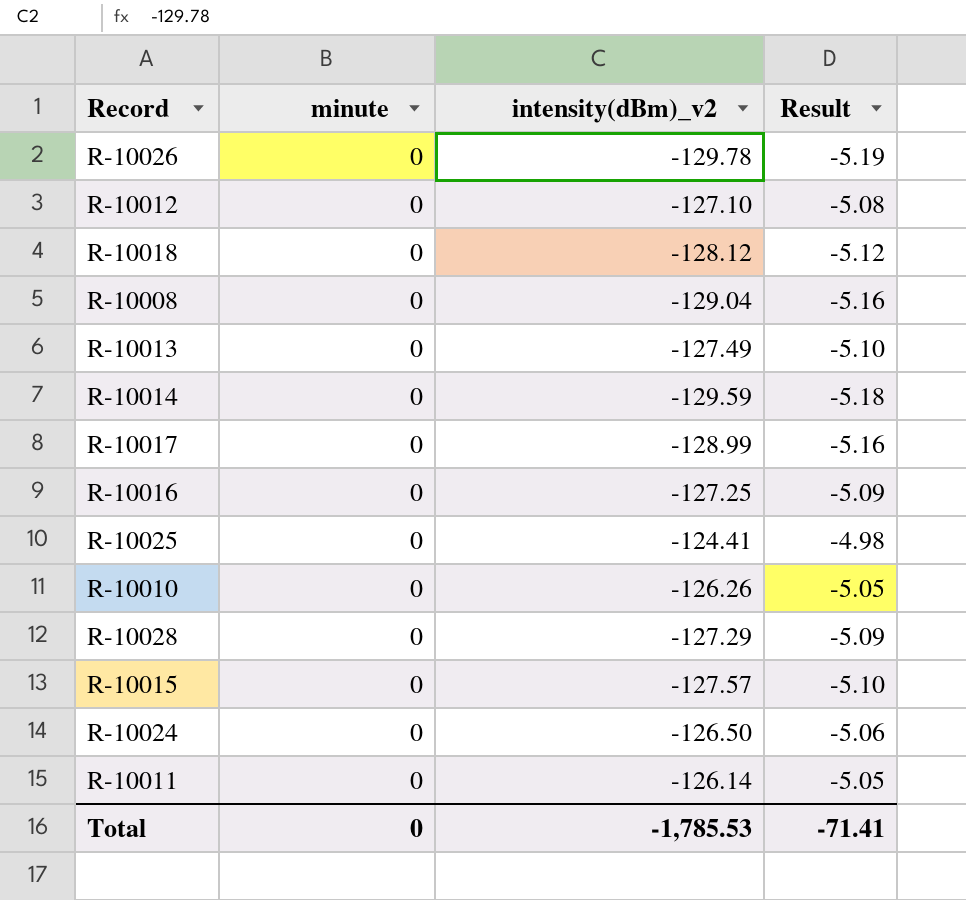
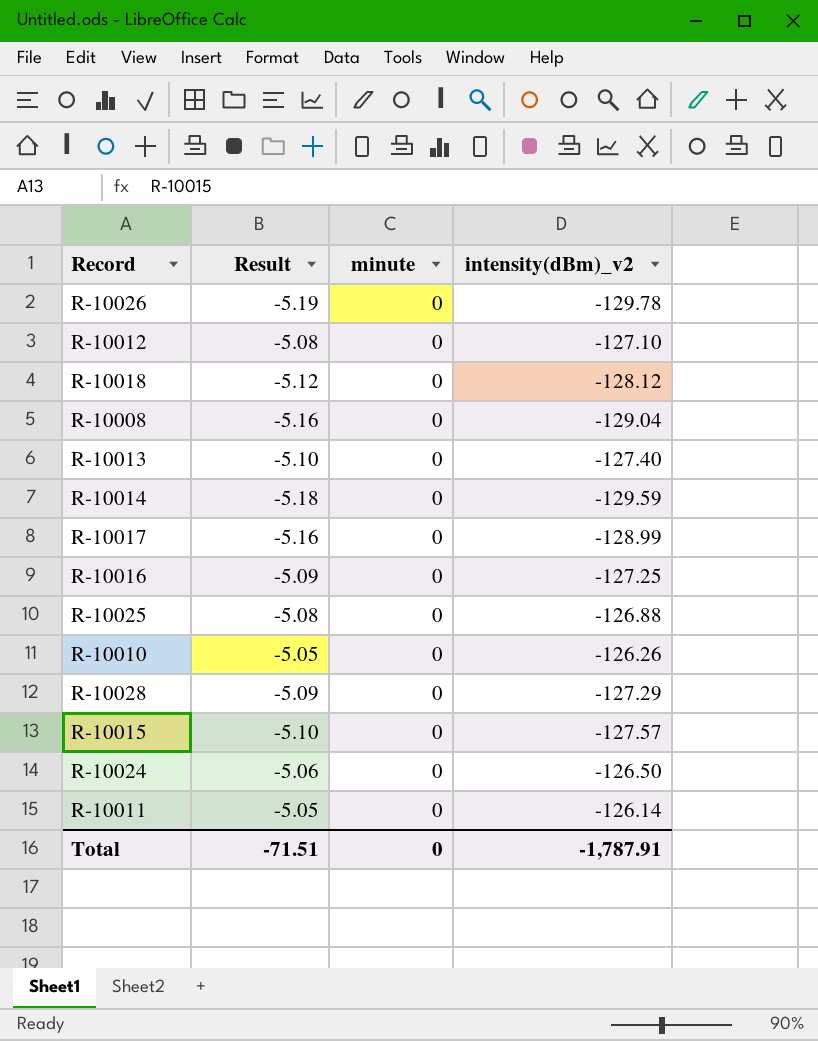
column Result | position: 4 -> 2
R-10013 | intensity(dBm)_v2: -127.49 -> -127.40
R-10025 | Result: -4.98 -> -5.08
R-10025 | intensity(dBm)_v2: -124.41 -> -126.88
Total | Result: -71.41 -> -71.51
Total | intensity(dBm)_v2: -1,785.53 -> -1,787.91

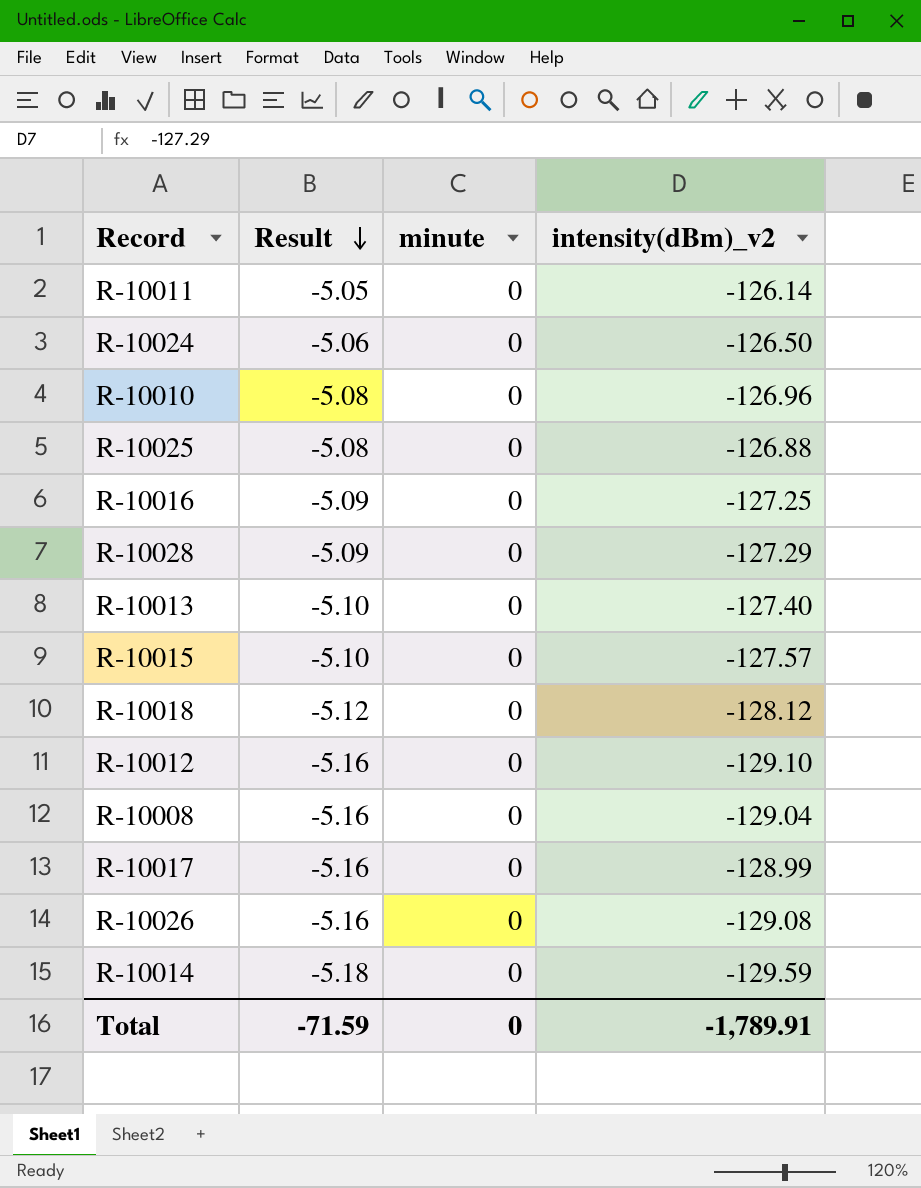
row order: none -> Result descending
R-10010 | Result: -5.05 -> -5.08
R-10010 | intensity(dBm)_v2: -126.26 -> -126.96
R-10012 | Result: -5.08 -> -5.16
R-10012 | intensity(dBm)_v2: -127.10 -> -129.10
R-10026 | Result: -5.19 -> -5.16
R-10026 | intensity(dBm)_v2: -129.78 -> -129.08
Total | Result: -71.51 -> -71.59
Total | intensity(dBm)_v2: -1,787.91 -> -1,789.91

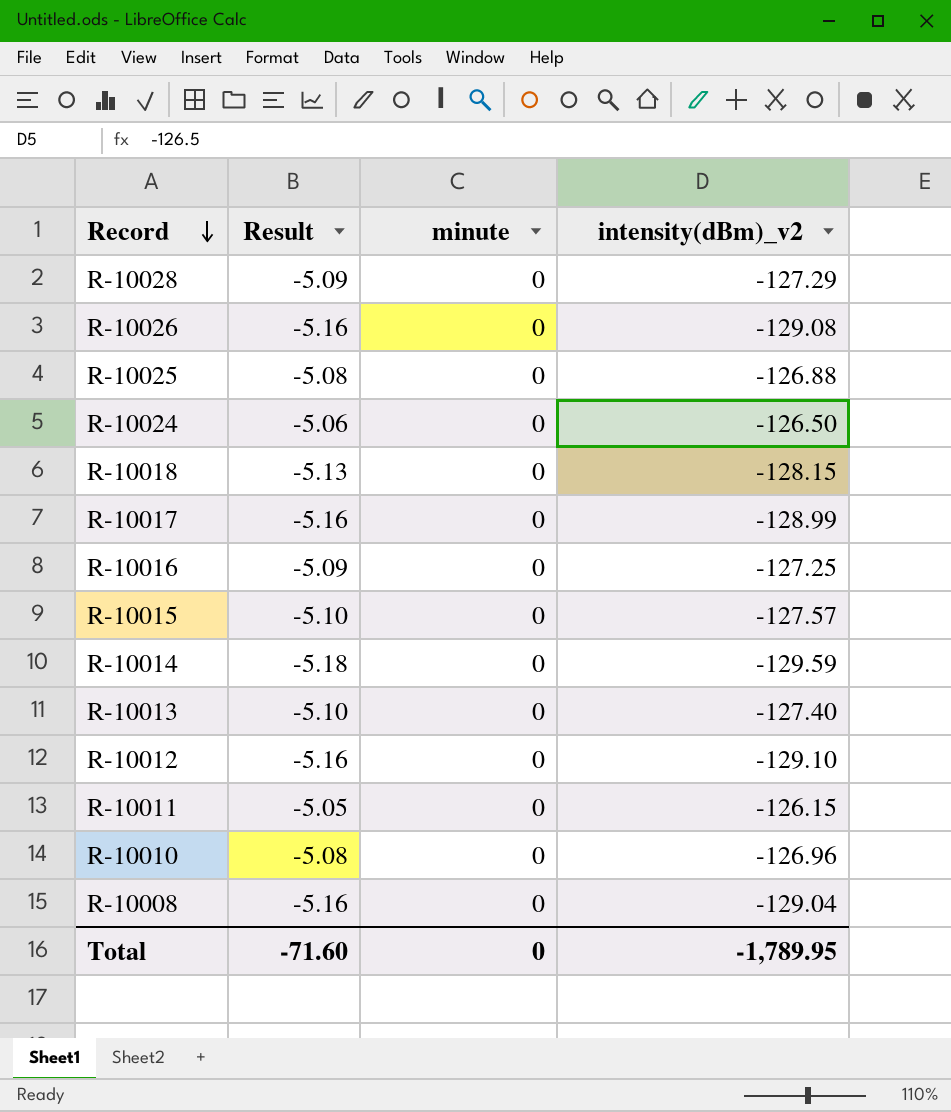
row order: Result descending -> Record descending
R-10018 | Result: -5.12 -> -5.13
R-10018 | intensity(dBm)_v2: -128.12 -> -128.15
R-10011 | intensity(dBm)_v2: -126.14 -> -126.15
Total | Result: -71.59 -> -71.60
Total | intensity(dBm)_v2: -1,789.91 -> -1,789.95

